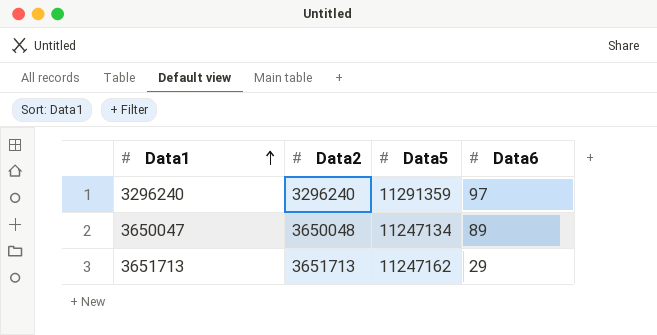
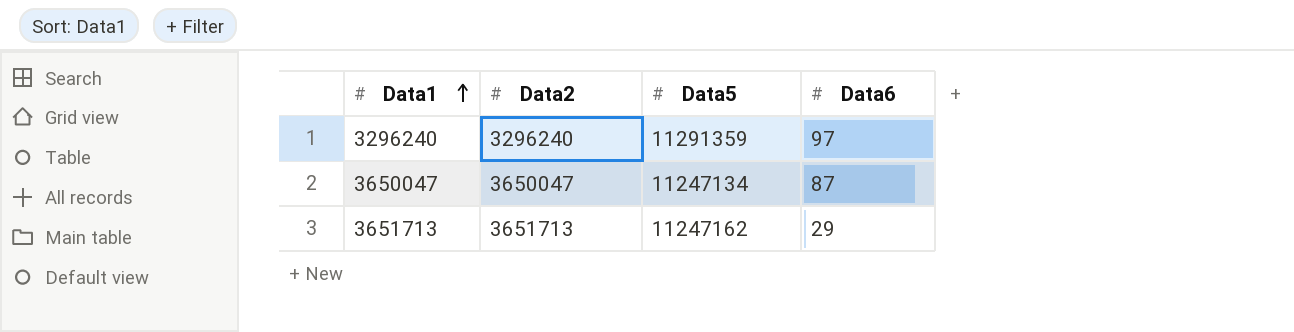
3650047 | Data2: 3650048 -> 3650047
3650047 | Data6: 89 -> 87

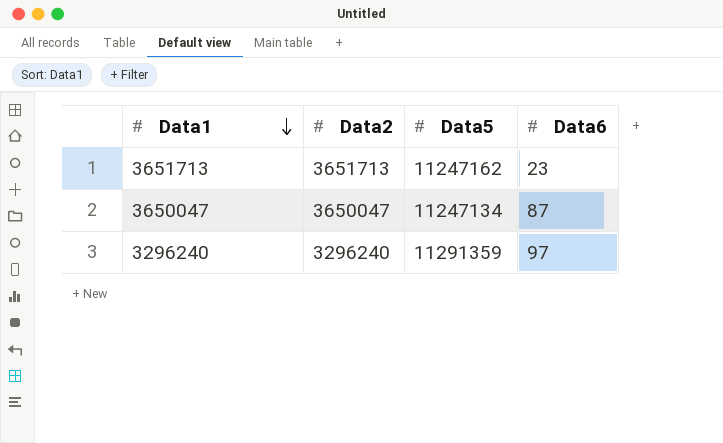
row order: Data1 ascending -> Data1 descending
3651713 | Data6: 29 -> 23

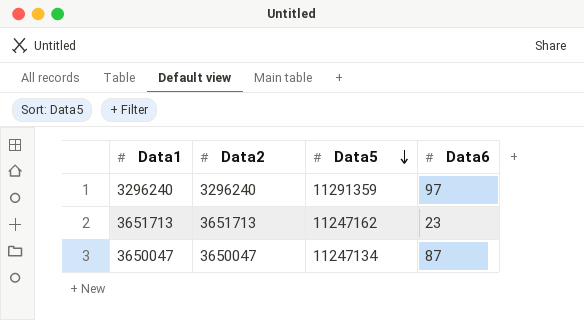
row order: Data1 descending -> Data5 descending

